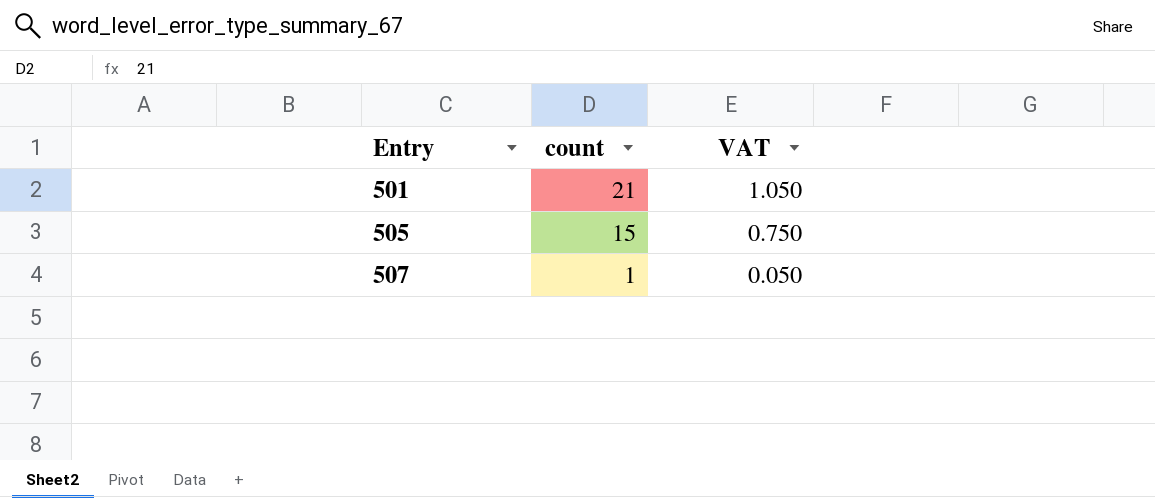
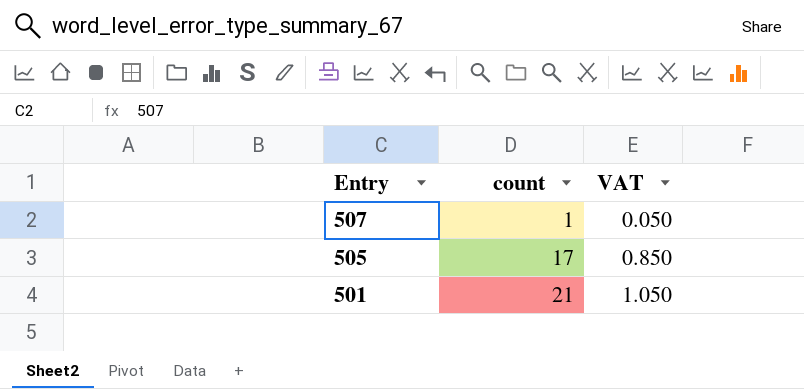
row order: Entry ascending -> Entry descending
505 | count: 15 -> 17
505 | VAT: 0.750 -> 0.850

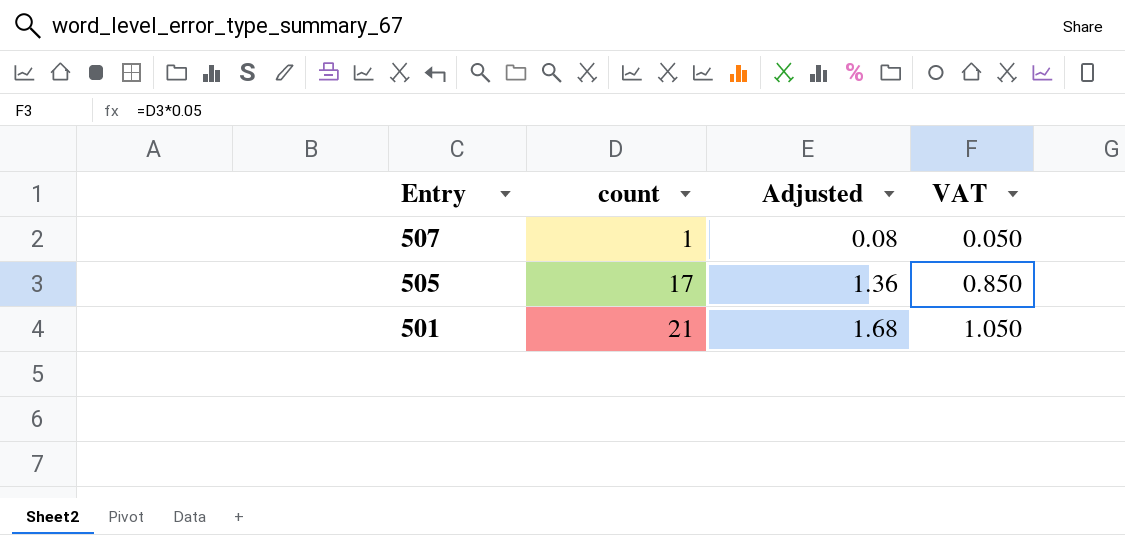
column Adjusted | formula: none -> [count] * 0.08

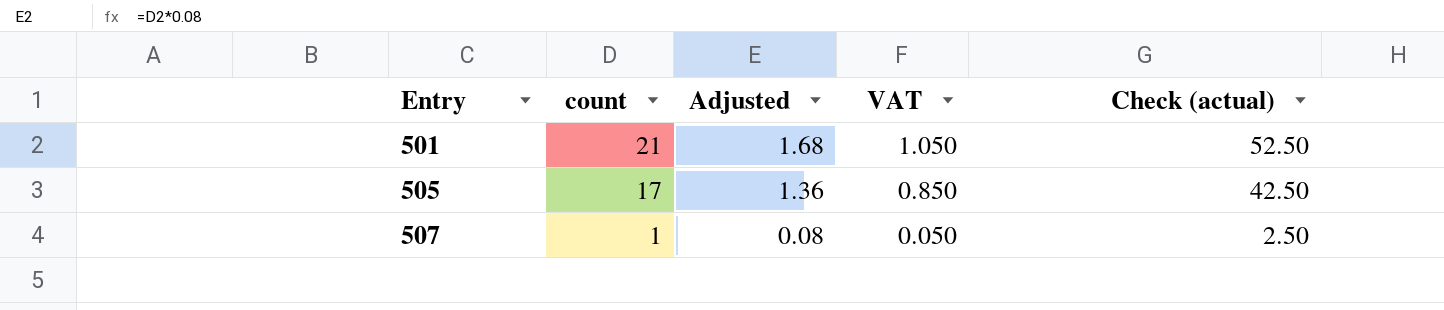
row order: Entry descending -> Entry ascending
column Check (actual) | formula: none -> [count] * 2.5

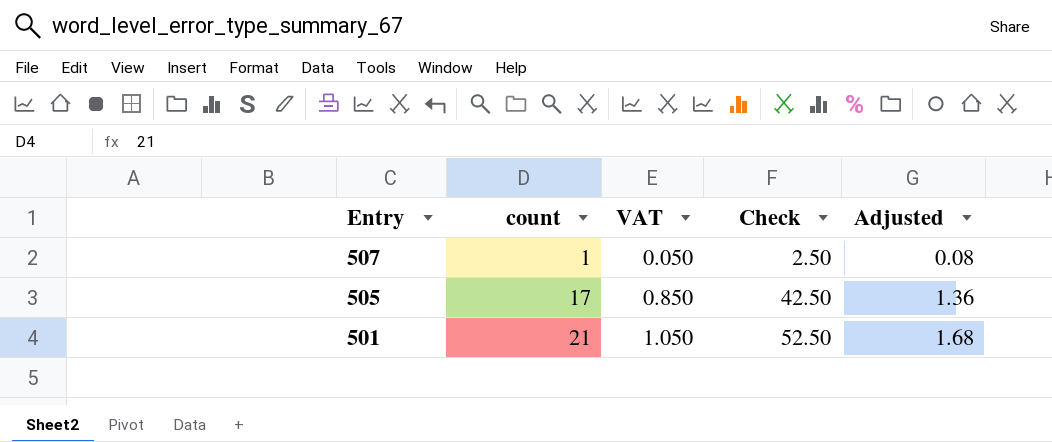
row order: Entry ascending -> Entry descending
column name: Check (actual) -> Check
column Adjusted | position: 3 -> 5

